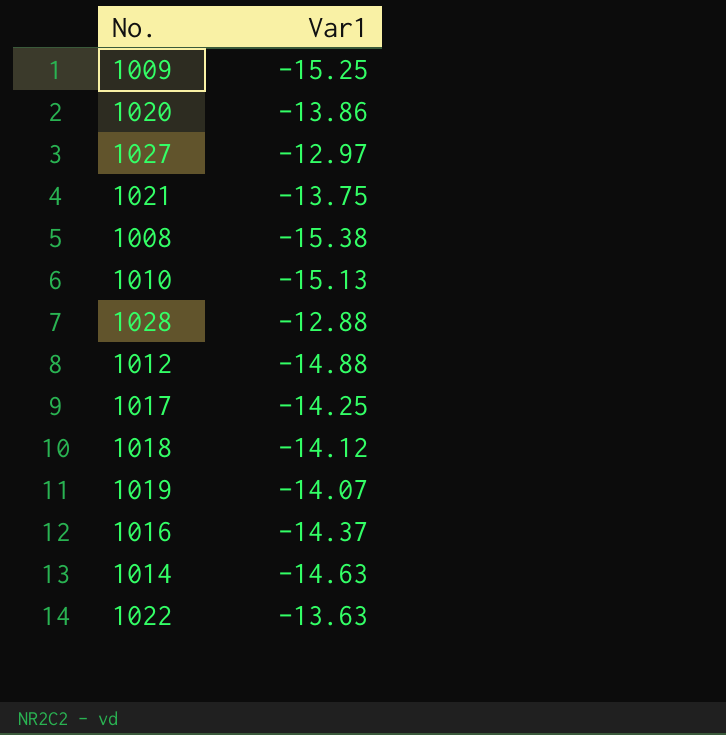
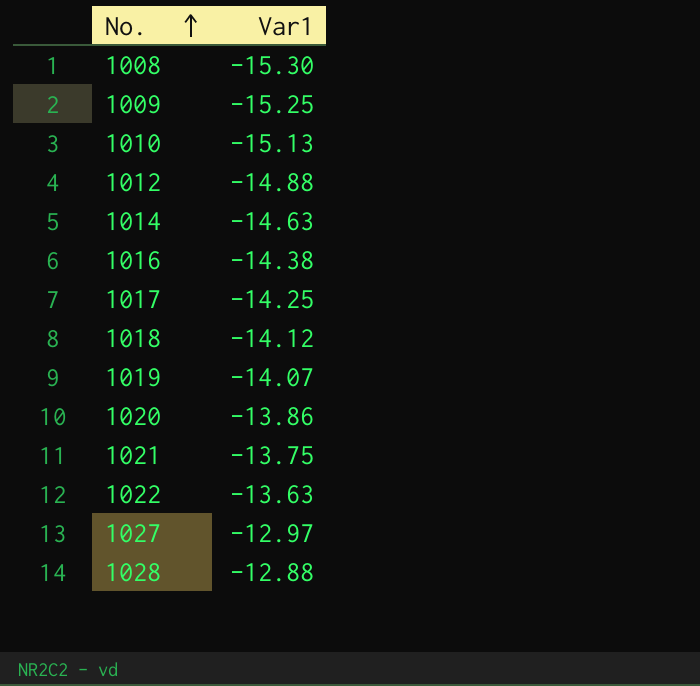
row order: none -> No. ascending
1008 | Var1: -15.38 -> -15.30
1016 | Var1: -14.37 -> -14.38

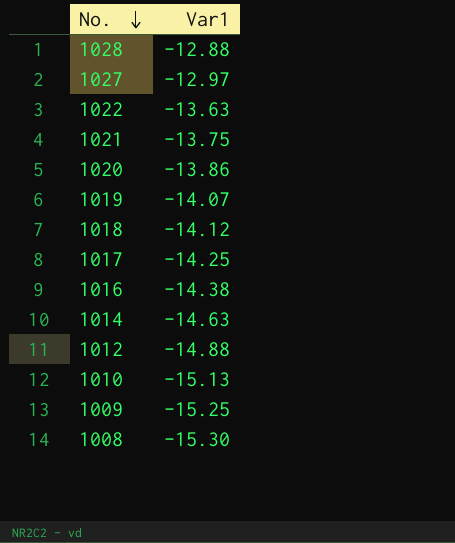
row order: No. ascending -> No. descending

